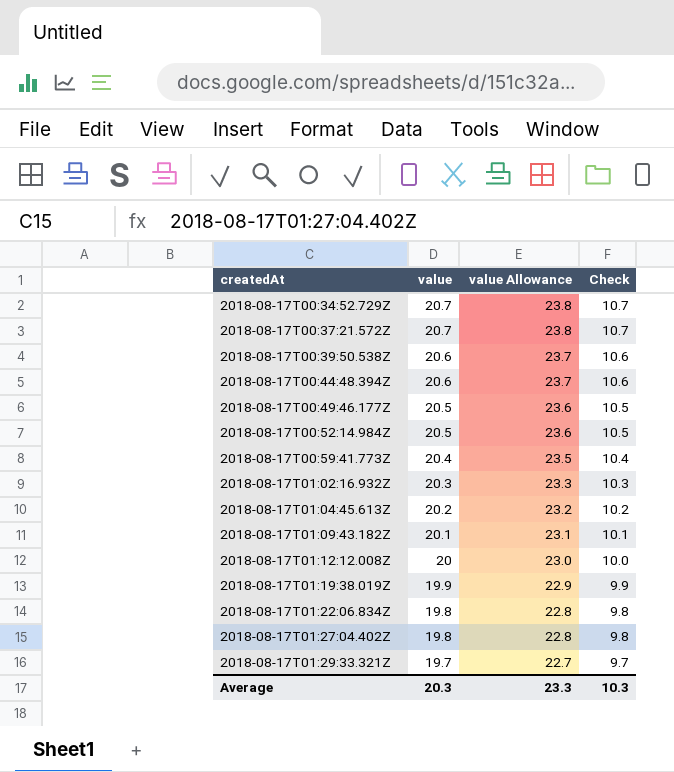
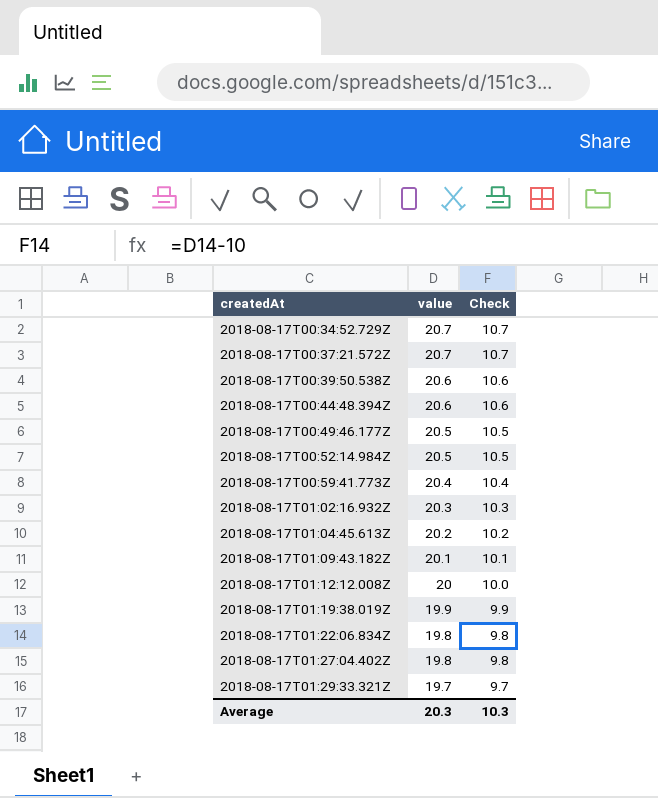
column value Allowance | formula: [value] * 1.15 -> none

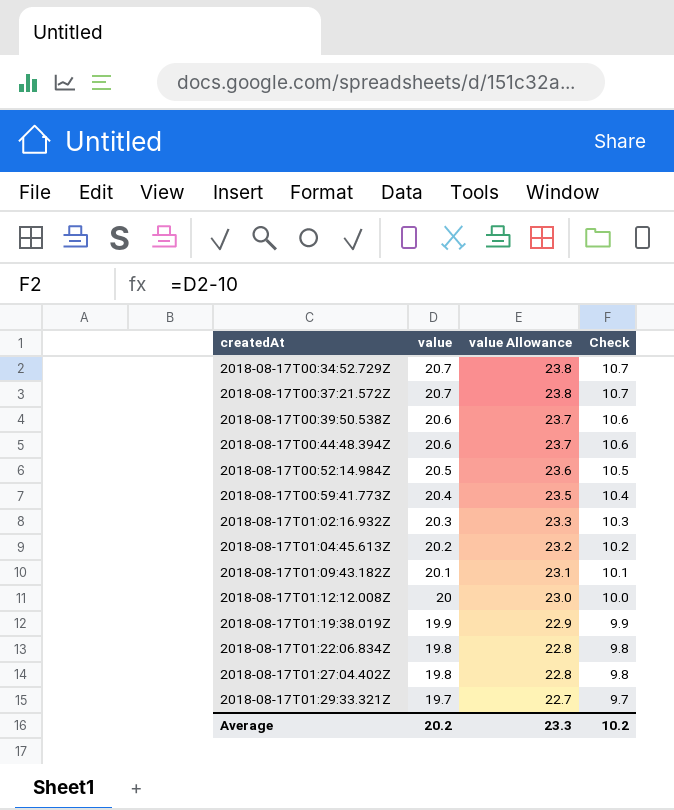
column value Allowance | formula: none -> [value] * 1.15
row 2018-08-17T00:49:46.177Z: 20.5 | 10.5 -> none
Average | value: 20.3 -> 20.2
Average | Check: 10.3 -> 10.2

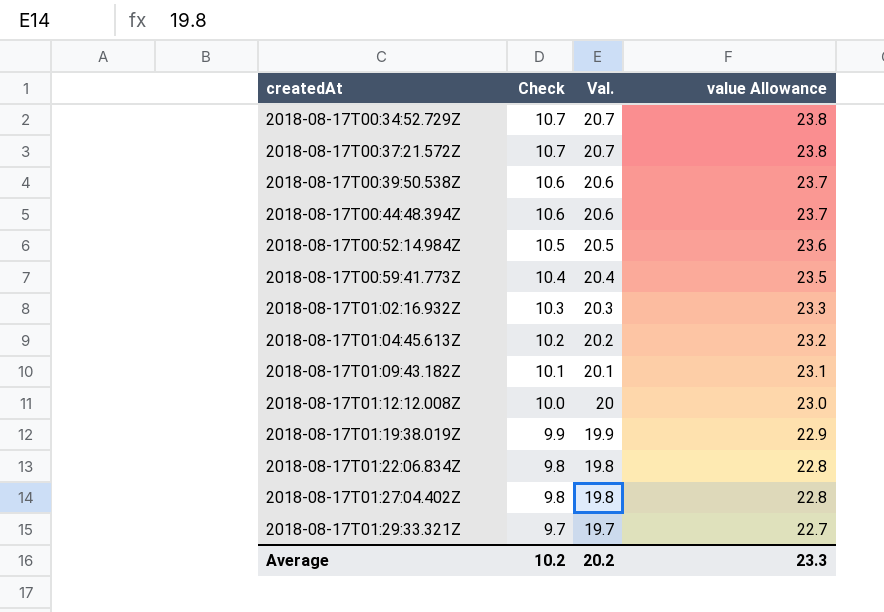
column Check | position: 4 -> 2
column name: value -> Val.

